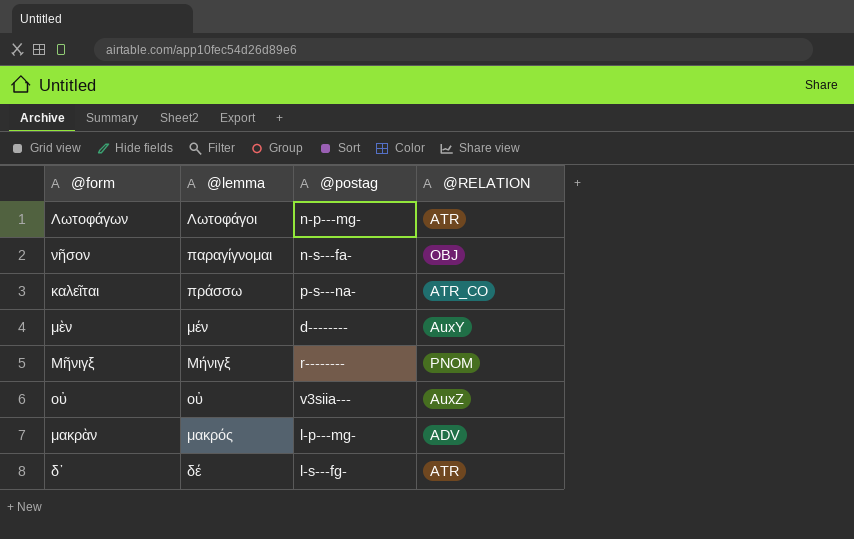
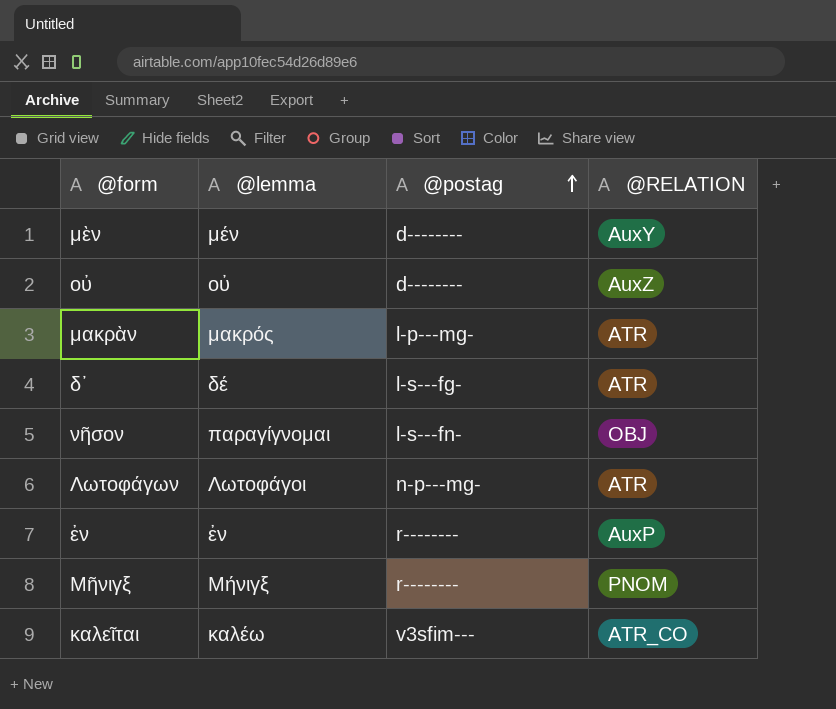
row order: none -> @postag ascending
οὐ | @postag: v3siia--- -> d--------
μακρὰν | @RELATION: ADV -> ATR
νῆσον | @postag: n-s---fa- -> l-s---fn-
row ἐν: none -> ἐν | r-------- | AuxP
καλεῖται | @lemma: πράσσω -> καλέω
καλεῖται | @postag: p-s---na- -> v3sfim---

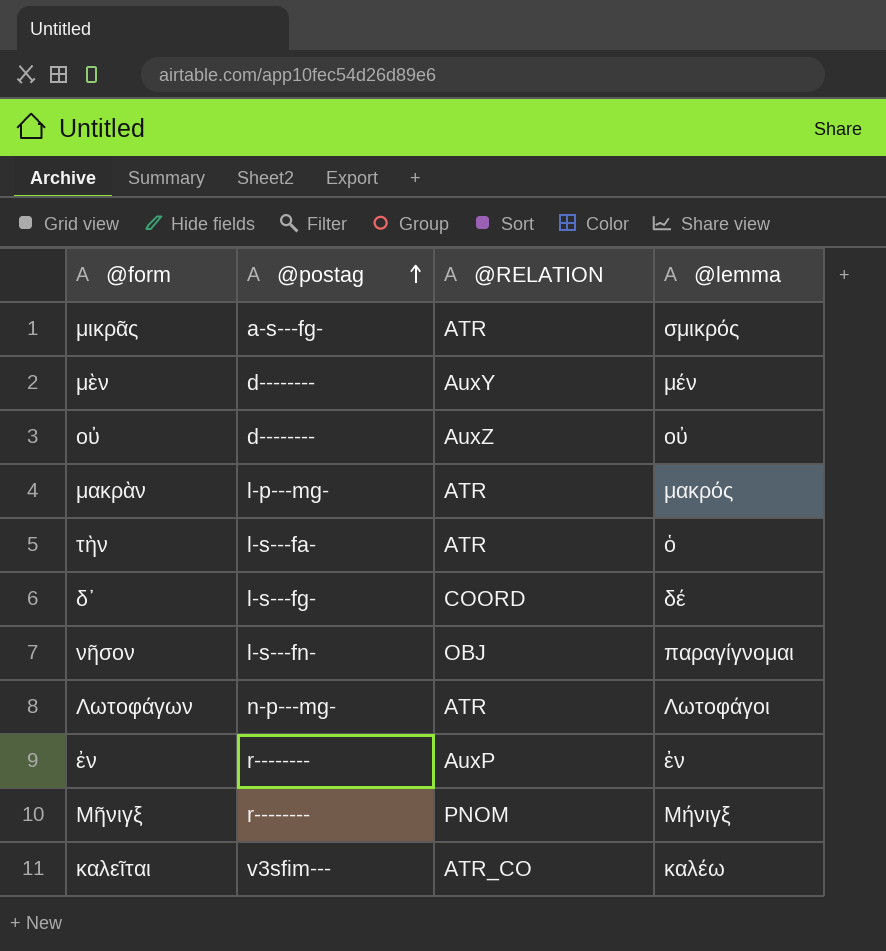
column @lemma | position: 2 -> 4
row μικρᾶς: none -> a-s---fg- | ATR | σμικρός
row τὴν: none -> l-s---fa- | ATR | ὁ
δ᾽ | @RELATION: ATR -> COORD

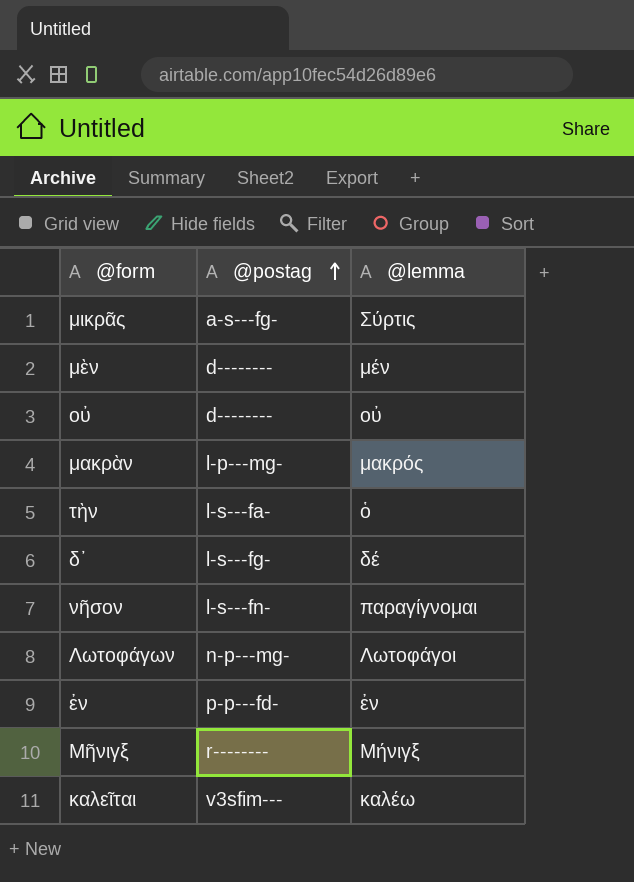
column @RELATION | position: 3 -> none
μικρᾶς | @lemma: σμικρός -> Σύρτις
ἐν | @postag: r-------- -> p-p---fd-

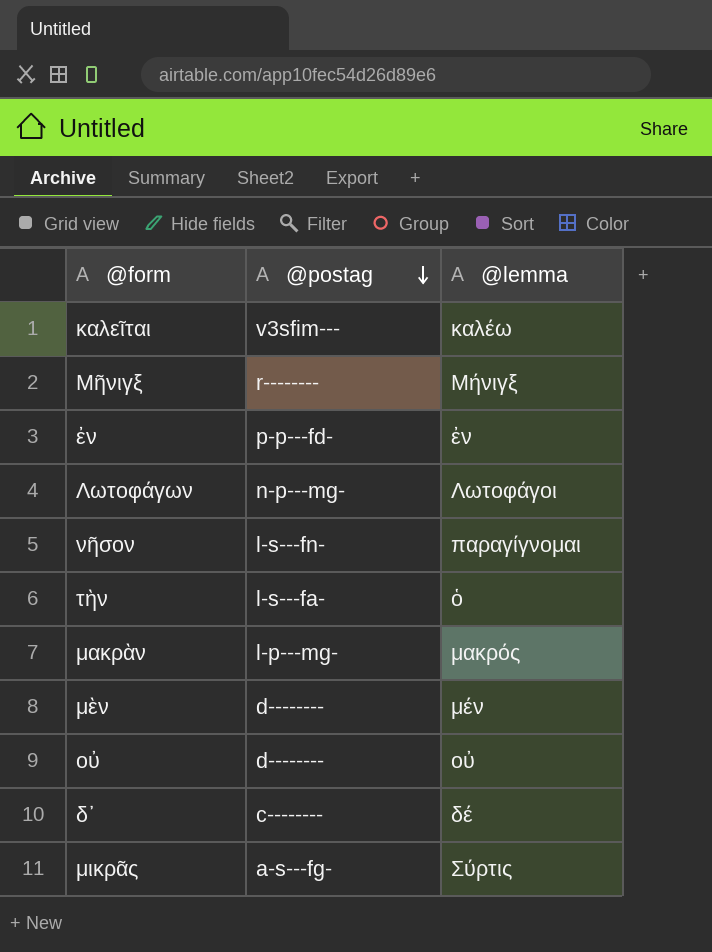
row order: @postag ascending -> @postag descending
δ᾽ | @postag: l-s---fg- -> c--------

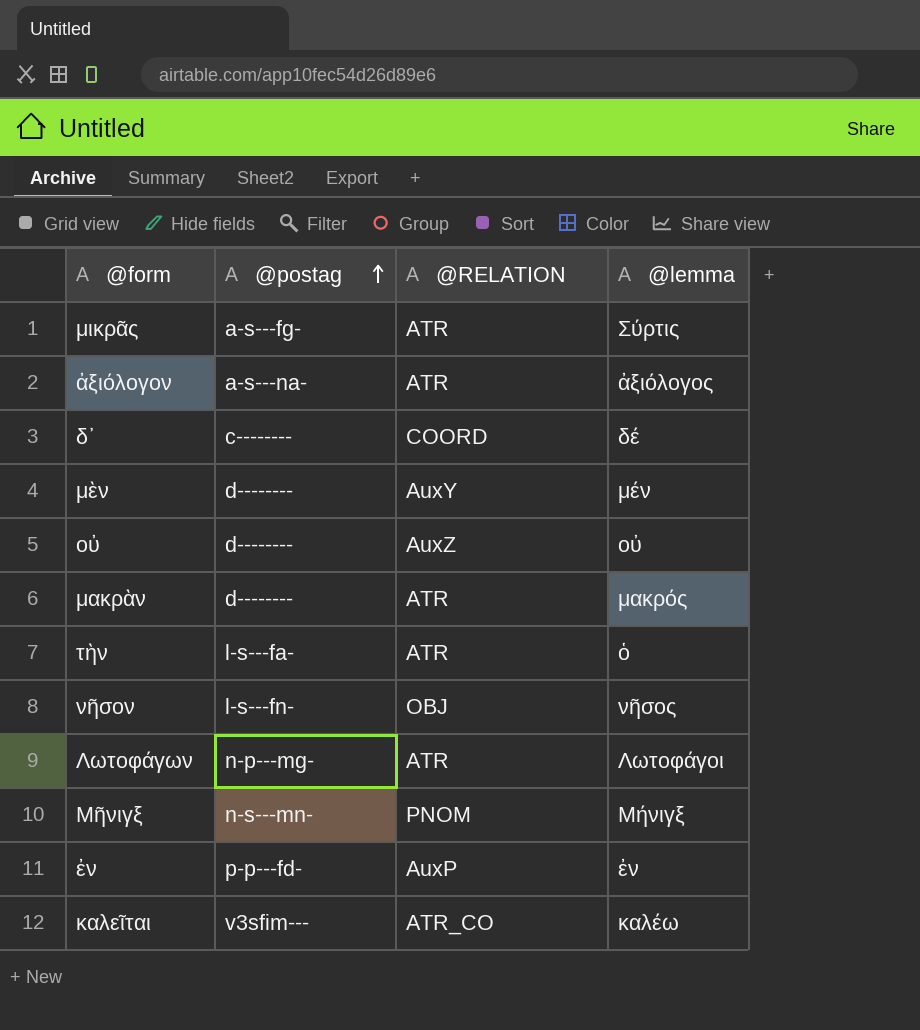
row order: @postag descending -> @postag ascending
column @RELATION | position: none -> 3
row ἀξιόλογον: none -> a-s---na- | ATR | ἀξιόλογος
μακρὰν | @postag: l-p---mg- -> d--------
νῆσον | @lemma: παραγίγνομαι -> νῆσος
Μῆνιγξ | @postag: r-------- -> n-s---mn-

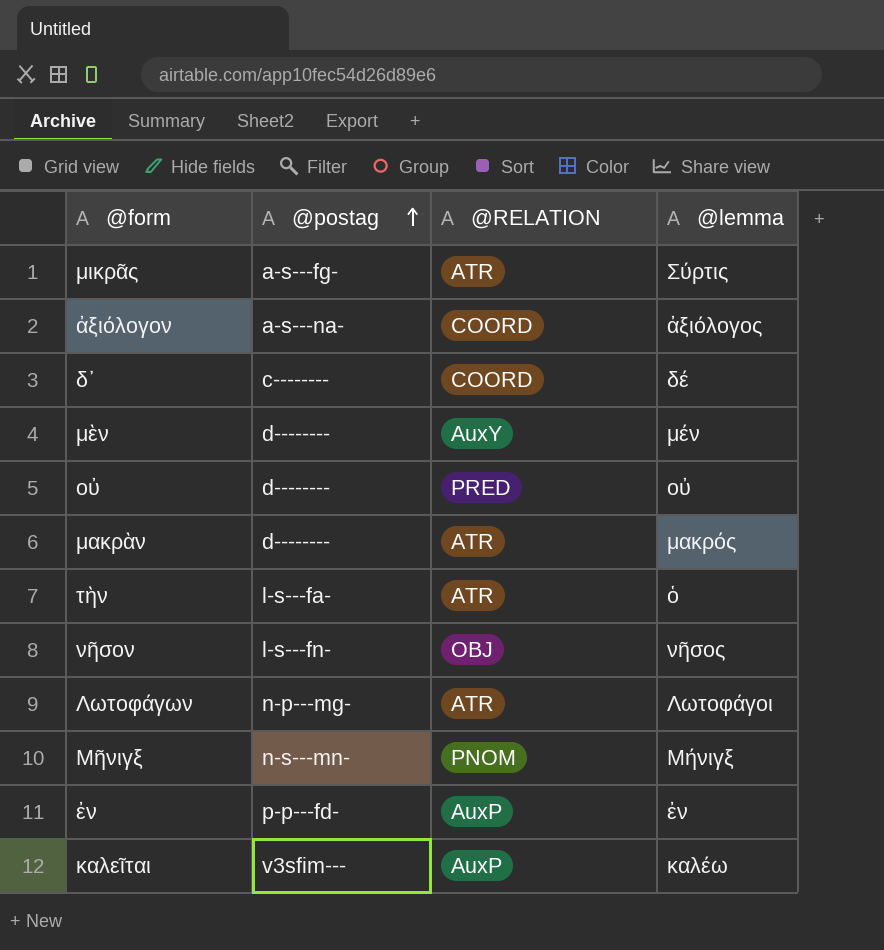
ἀξιόλογον | @RELATION: ATR -> COORD
οὐ | @RELATION: AuxZ -> PRED
καλεῖται | @RELATION: ATR_CO -> AuxP

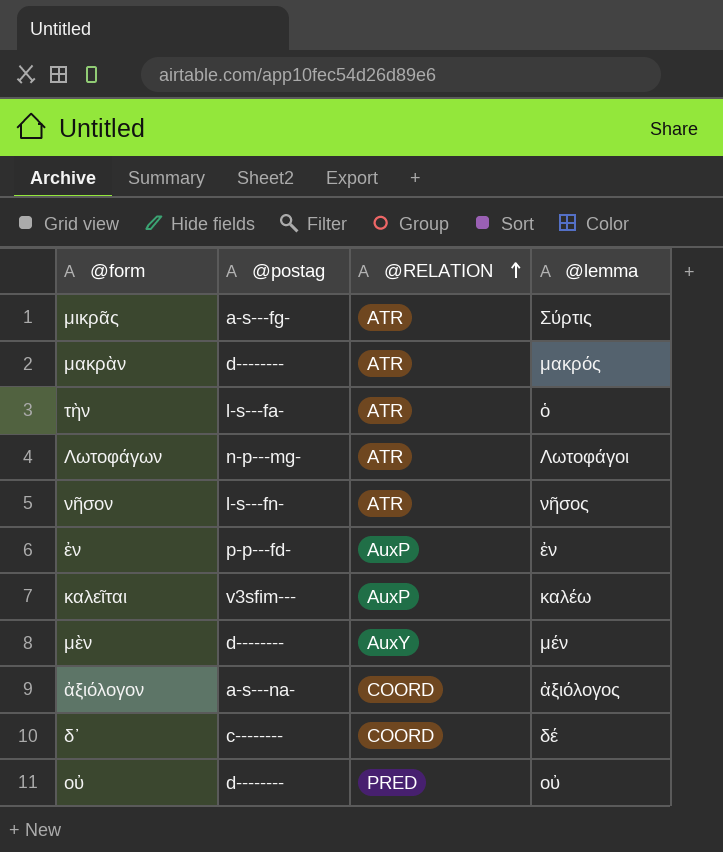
row order: @postag ascending -> @RELATION ascending
row Μῆνιγξ: n-s---mn- | PNOM | Μήνιγξ -> none
νῆσον | @RELATION: OBJ -> ATR

